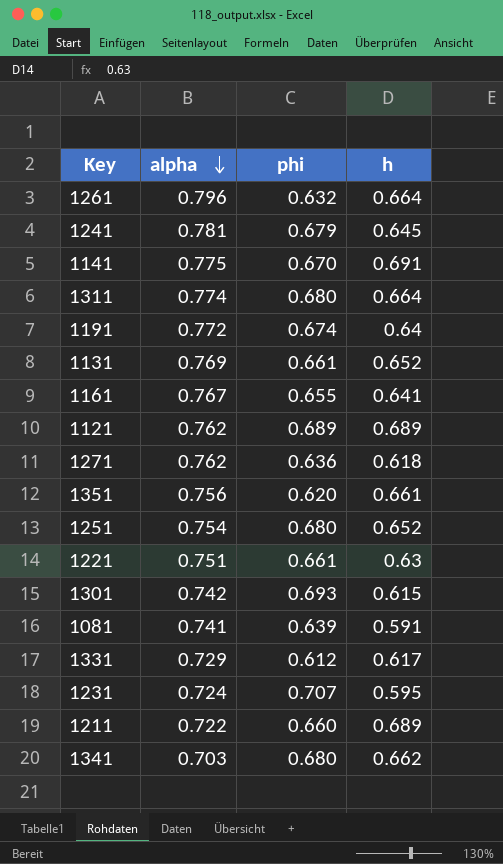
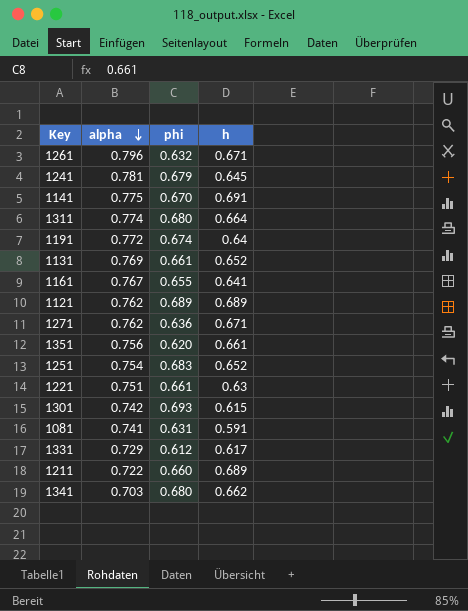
row 1231: 0.724 | 0.707 | 0.595 -> none
1261 | h: 0.664 -> 0.671
1271 | h: 0.618 -> 0.671
1251 | phi: 0.680 -> 0.683
1081 | phi: 0.639 -> 0.631

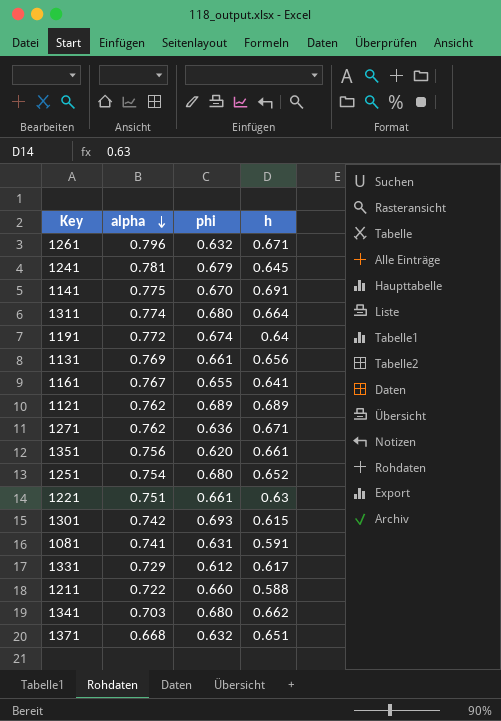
1131 | h: 0.652 -> 0.656
1251 | phi: 0.683 -> 0.680
1211 | h: 0.689 -> 0.588
row 1371: none -> 0.668 | 0.632 | 0.651

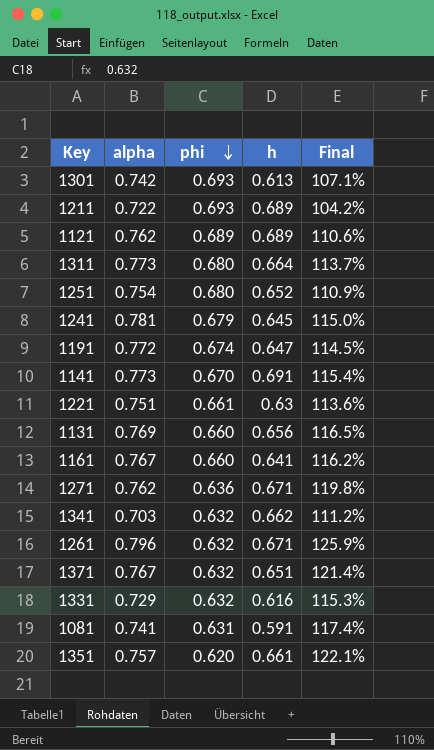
row order: alpha descending -> phi descending
column Final | formula: none -> [alpha] / [phi]
1301 | h: 0.615 -> 0.613
1211 | phi: 0.660 -> 0.693
1211 | h: 0.588 -> 0.689
1311 | alpha: 0.774 -> 0.773
1191 | h: 0.64 -> 0.647
1141 | alpha: 0.775 -> 0.773
1131 | phi: 0.661 -> 0.660
1161 | phi: 0.655 -> 0.660
1341 | phi: 0.680 -> 0.632
1371 | alpha: 0.668 -> 0.767
1331 | phi: 0.612 -> 0.632
1331 | h: 0.617 -> 0.616
1351 | alpha: 0.756 -> 0.757

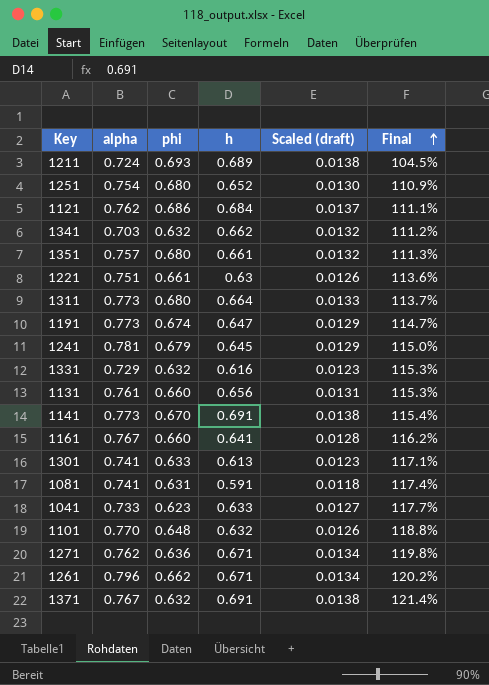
row order: phi descending -> Final ascending
column Scaled (draft) | formula: none -> [h] * 0.02
1211 | alpha: 0.722 -> 0.724
1211 | Final: 104.2% -> 104.5%
1121 | phi: 0.689 -> 0.686
1121 | h: 0.689 -> 0.684
1121 | Final: 110.6% -> 111.1%
1351 | phi: 0.620 -> 0.680
1351 | Final: 122.1% -> 111.3%
1191 | alpha: 0.772 -> 0.773
1191 | Final: 114.5% -> 114.7%
1131 | alpha: 0.769 -> 0.761
1131 | Final: 116.5% -> 115.3%
1301 | alpha: 0.742 -> 0.741
1301 | phi: 0.693 -> 0.633
1301 | Final: 107.1% -> 117.1%
row 1041: none -> 0.733 | 0.623 | 0.633 | 0.0127 | 117.7%
row 1101: none -> 0.770 | 0.648 | 0.632 | 0.0126 | 118.8%
1261 | phi: 0.632 -> 0.662
1261 | Final: 125.9% -> 120.2%
1371 | h: 0.651 -> 0.691

